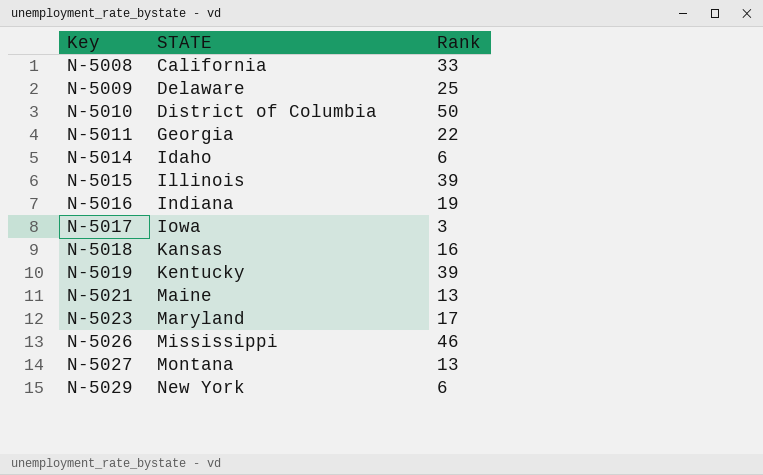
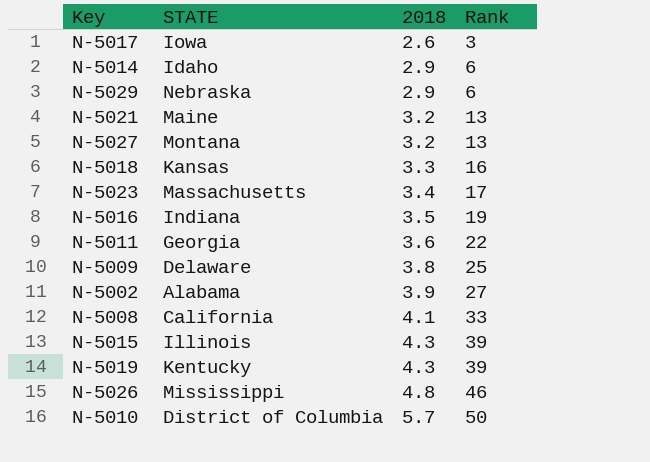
row order: Key ascending -> 2018 ascending
column 2018 | position: none -> 3
N-5029 | STATE: New York -> Nebraska
N-5023 | STATE: Maryland -> Massachusetts
row N-5002: none -> Alabama | 3.9 | 27

